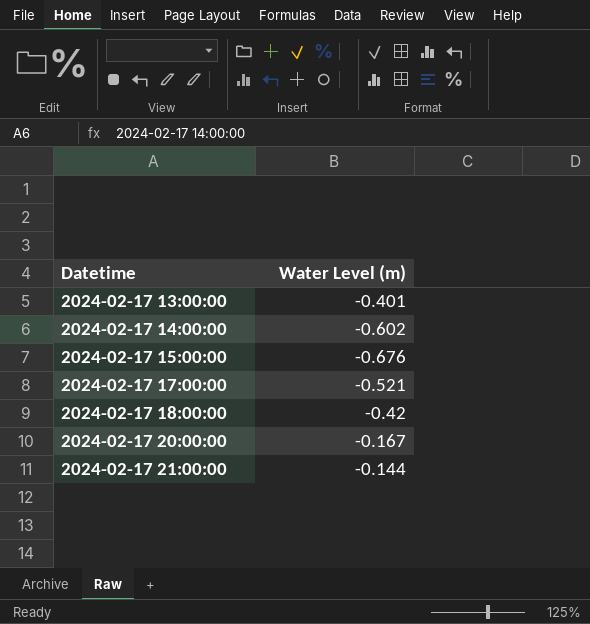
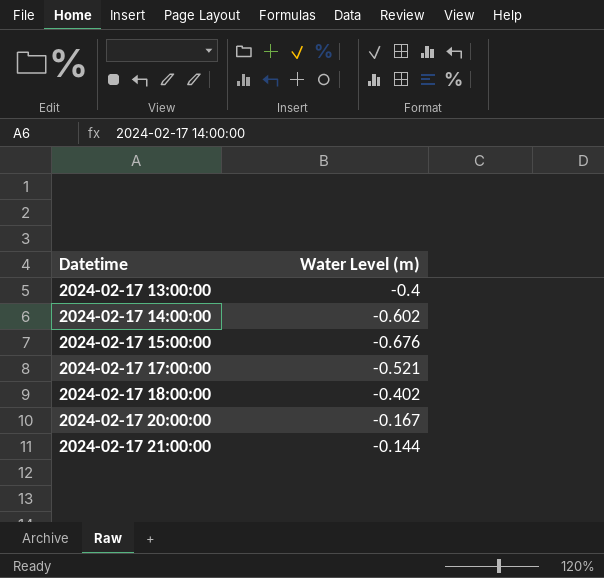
2024-02-17 13:00:00 | Water Level (m): -0.401 -> -0.4
2024-02-17 18:00:00 | Water Level (m): -0.42 -> -0.402

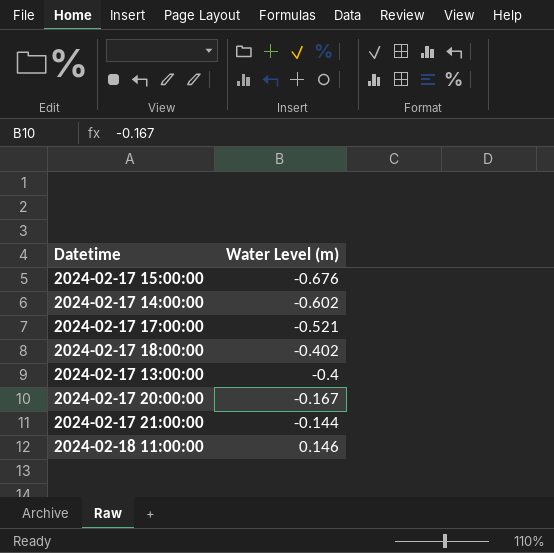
row order: Datetime ascending -> Water Level (m) ascending
row 2024-02-18 11:00:00: none -> 0.146

